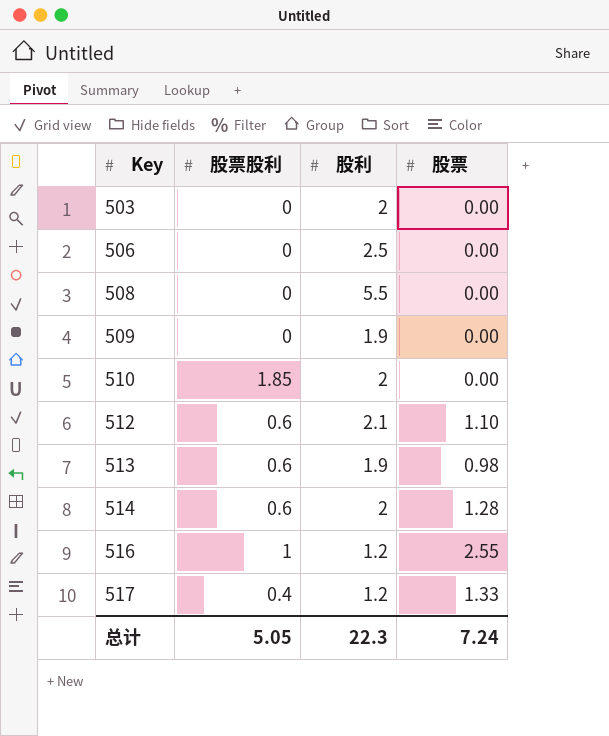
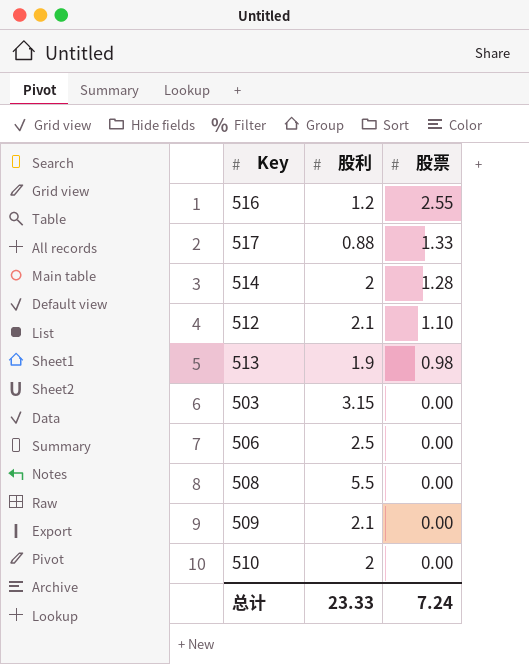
row order: Key ascending -> 股票 descending
column 股票股利 | position: 2 -> none
517 | 股利: 1.2 -> 0.88
503 | 股利: 2 -> 3.15
509 | 股利: 1.9 -> 2.1
总计 | 股利: 22.3 -> 23.33

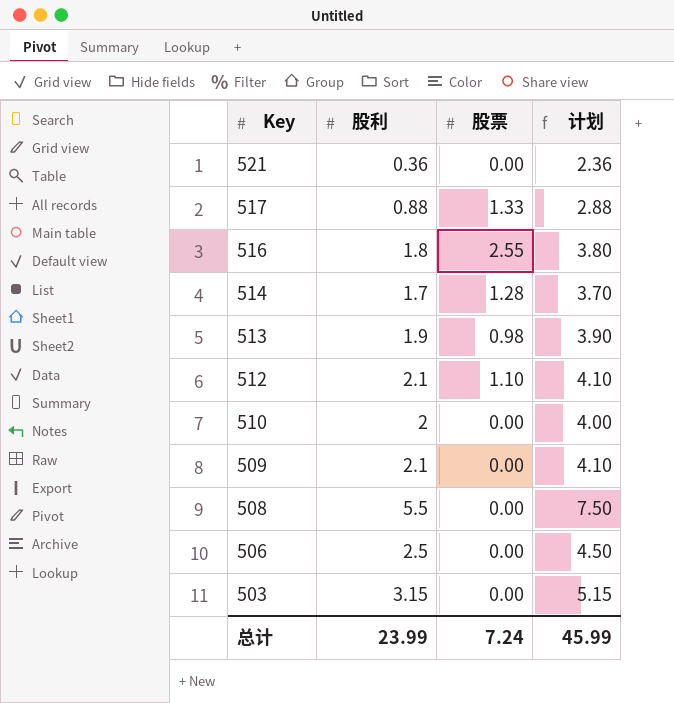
row order: 股票 descending -> Key descending
column 计划 | formula: none -> [股利] + 2
row 521: none -> 0.36 | 0.00 | 2.36
516 | 股利: 1.2 -> 1.8
514 | 股利: 2 -> 1.7
总计 | 股利: 23.33 -> 23.99

